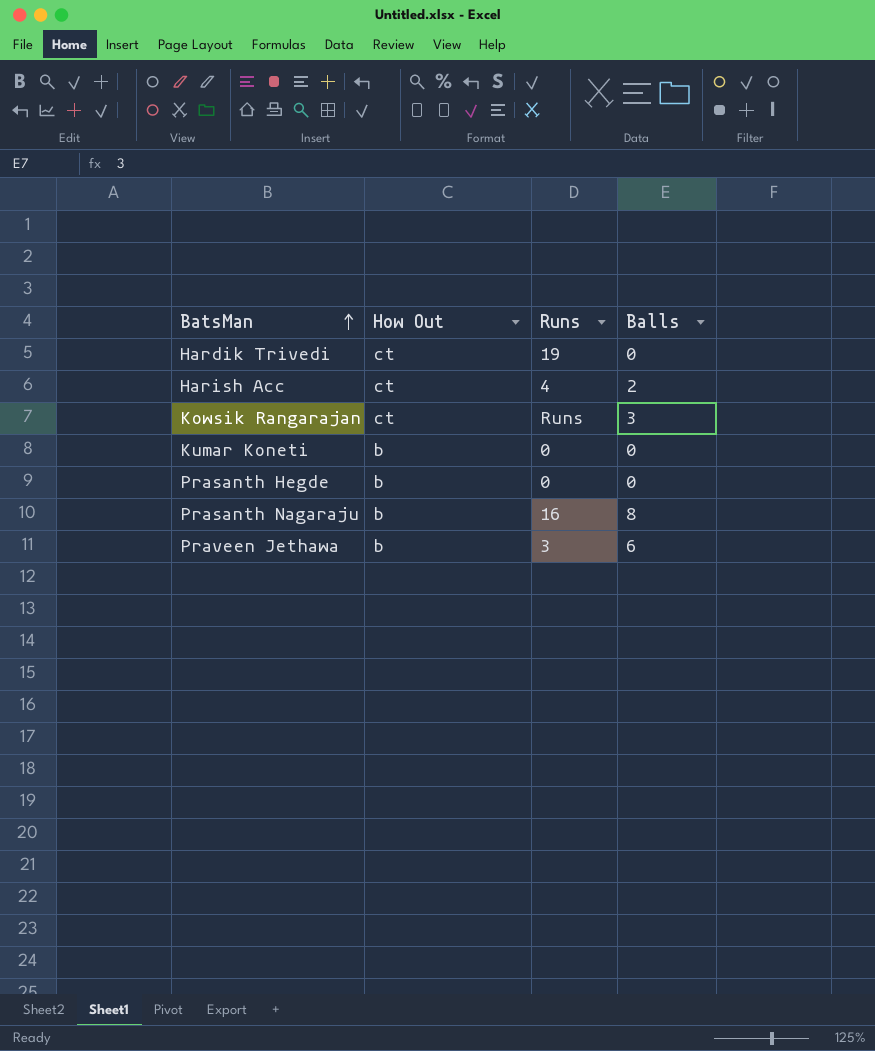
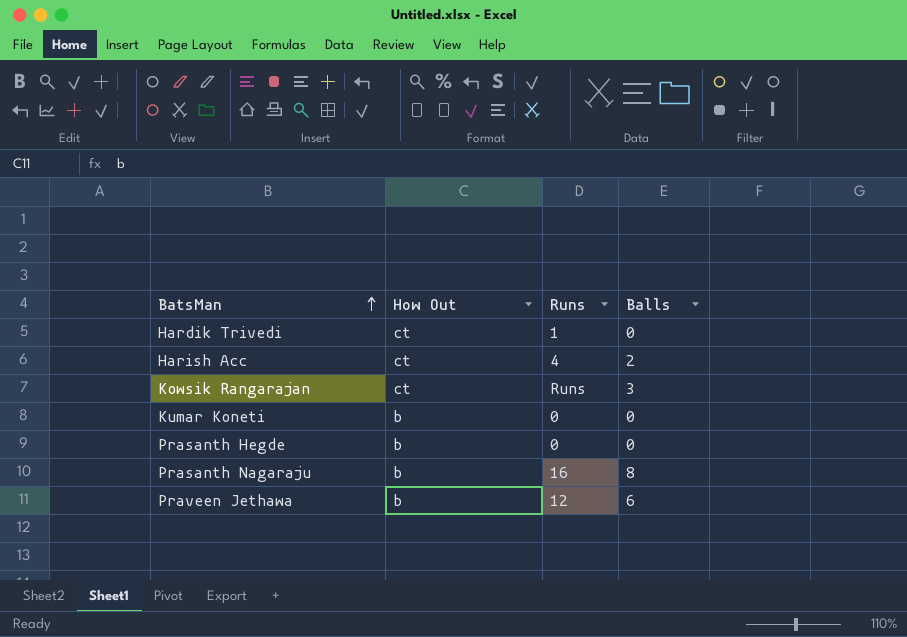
Hardik Trivedi | Runs: 19 -> 1
Praveen Jethawa | Runs: 3 -> 12

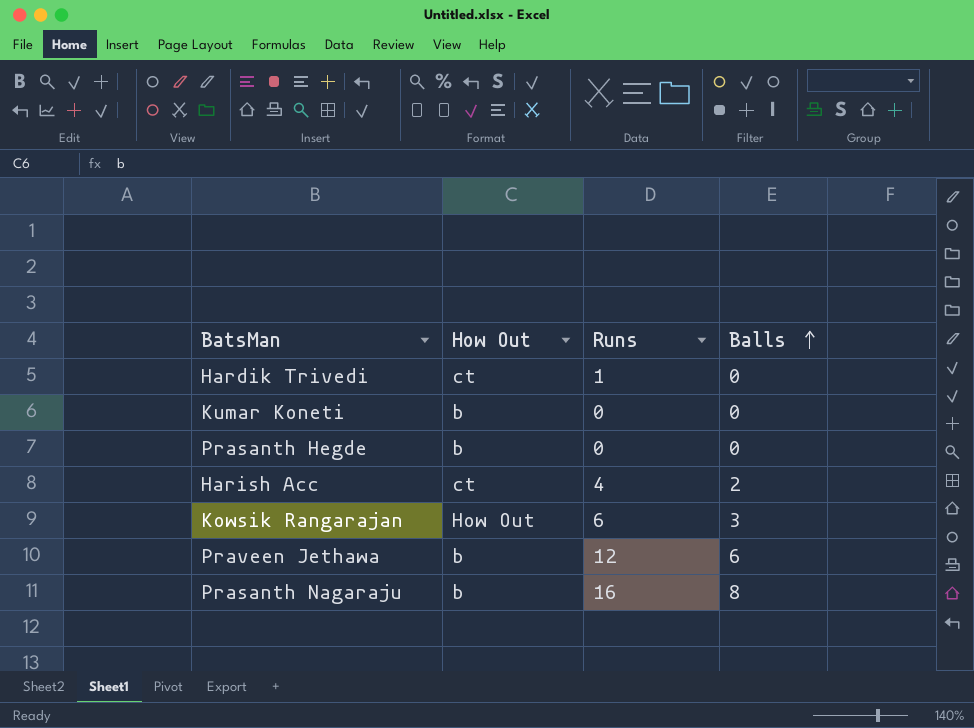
row order: BatsMan ascending -> Balls ascending
Kowsik Rangarajan | How Out: ct -> How Out
Kowsik Rangarajan | Runs: Runs -> 6

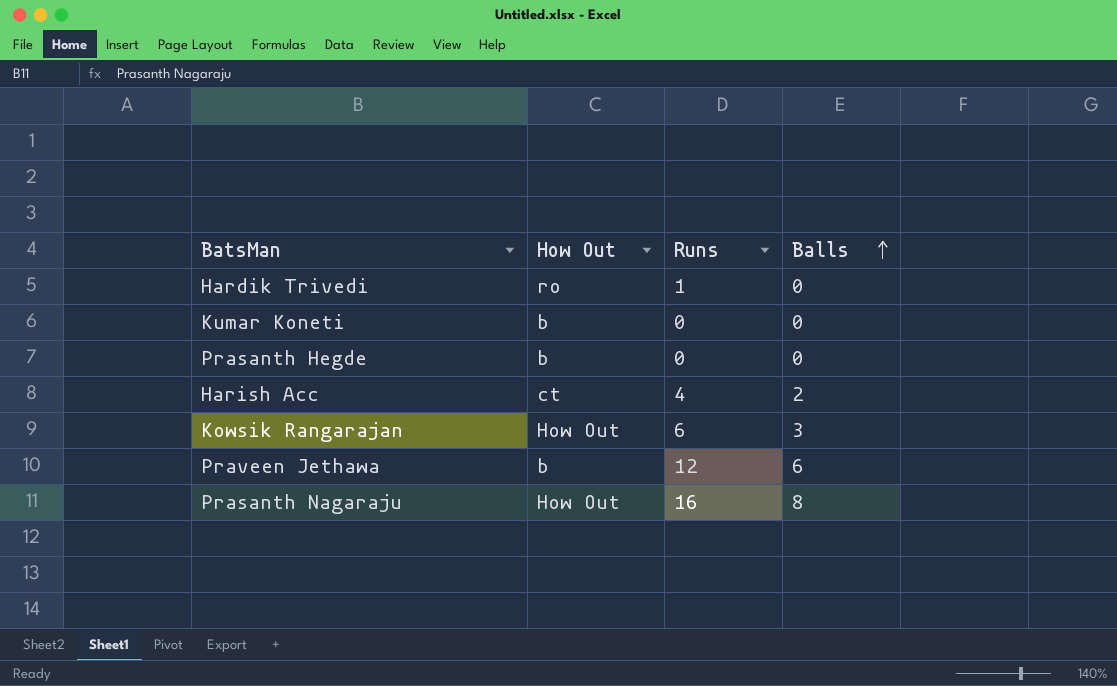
Hardik Trivedi | How Out: ct -> ro
Prasanth Nagaraju | How Out: b -> How Out

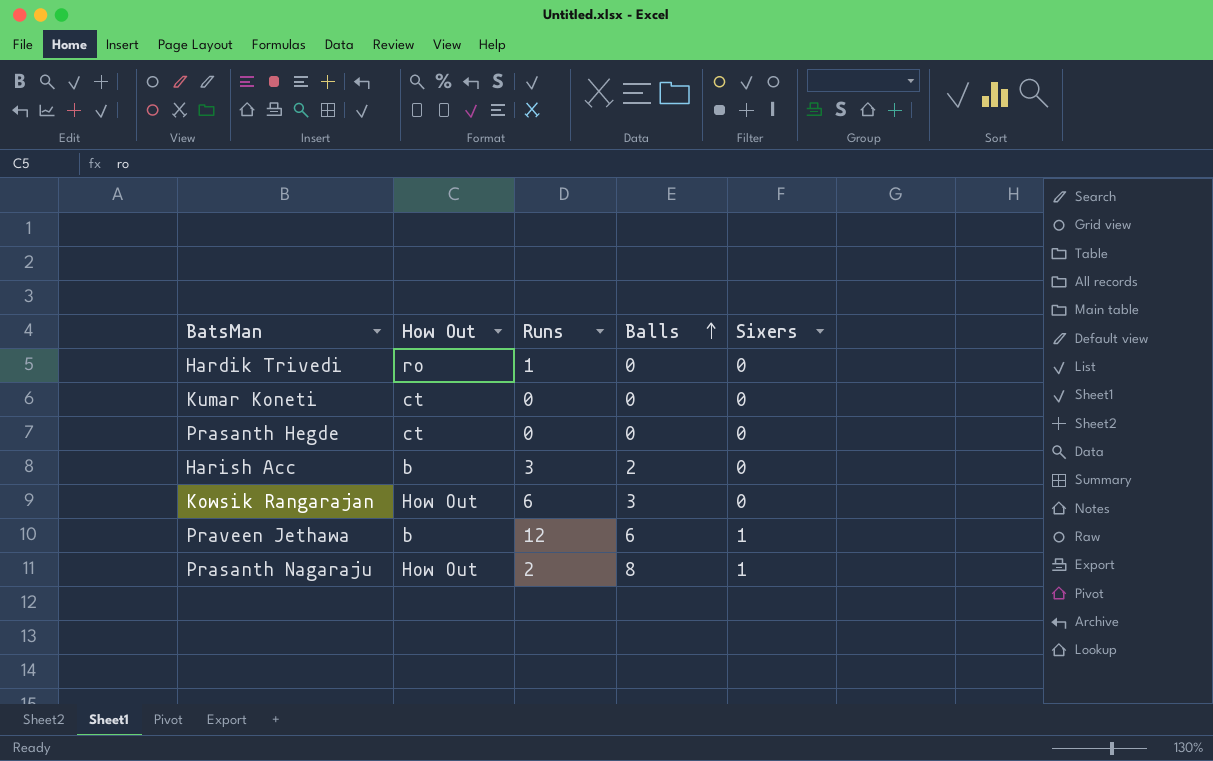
column Sixers | position: none -> 5
Kumar Koneti | How Out: b -> ct
Prasanth Hegde | How Out: b -> ct
Harish Acc | How Out: ct -> b
Harish Acc | Runs: 4 -> 3
Prasanth Nagaraju | Runs: 16 -> 2

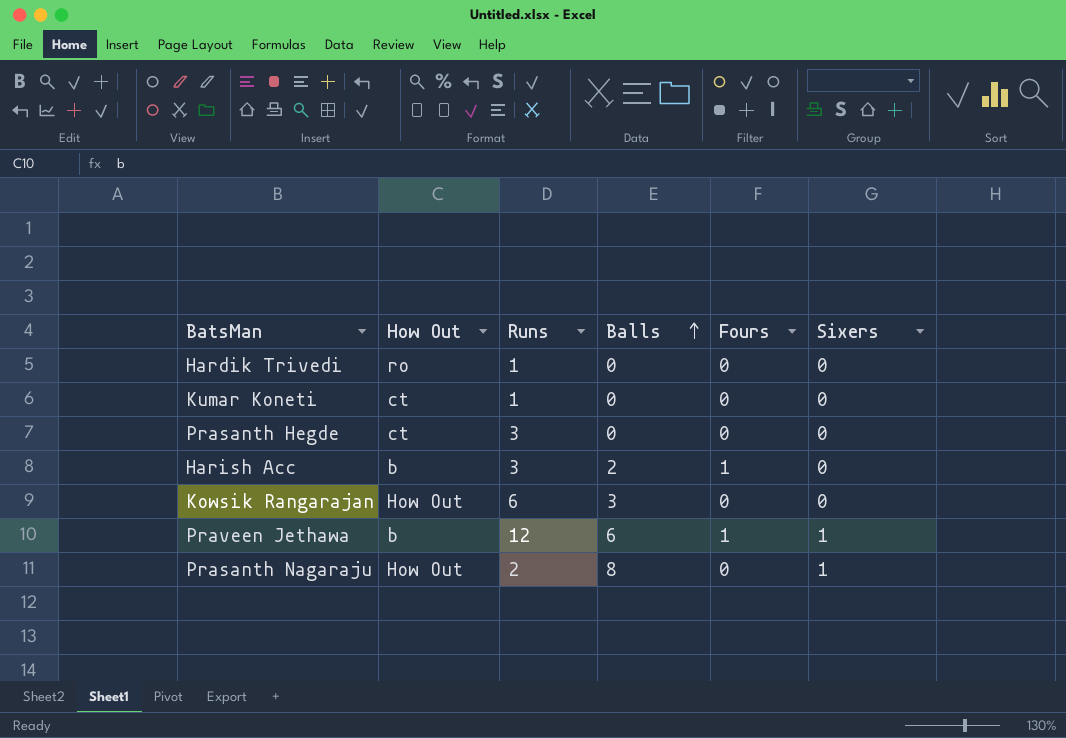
column Fours | position: none -> 5
Kumar Koneti | Runs: 0 -> 1
Prasanth Hegde | Runs: 0 -> 3

